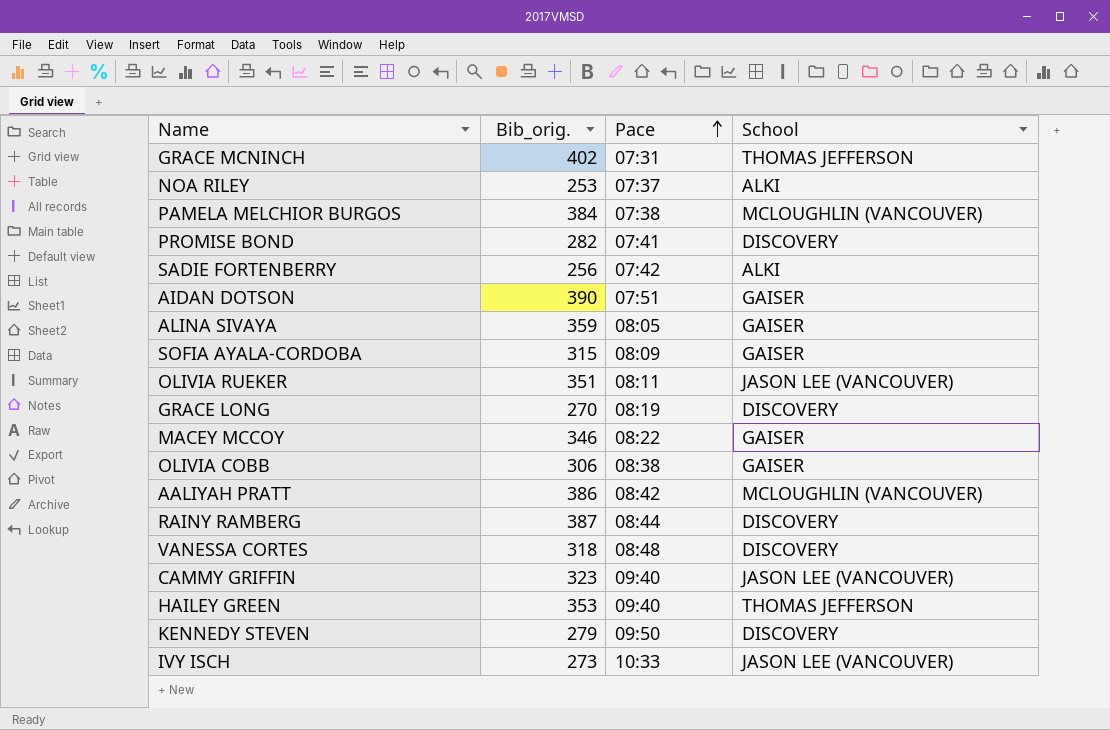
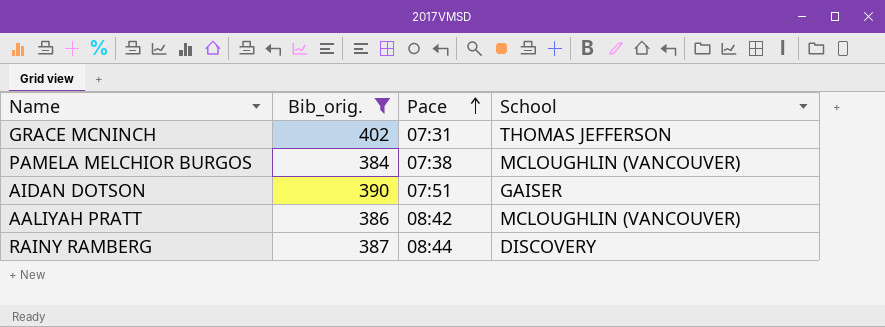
filter: none -> Bib_orig. >= 384

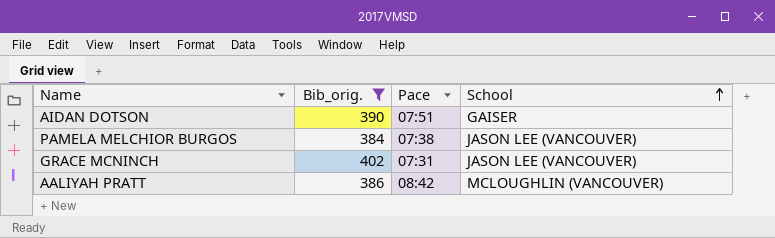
row order: Pace ascending -> School ascending
row RAINY RAMBERG: 387 | 08:44 | DISCOVERY -> none
PAMELA MELCHIOR BURGOS | School: MCLOUGHLIN (VANCOUVER) -> JASON LEE (VANCOUVER)
GRACE MCNINCH | School: THOMAS JEFFERSON -> JASON LEE (VANCOUVER)

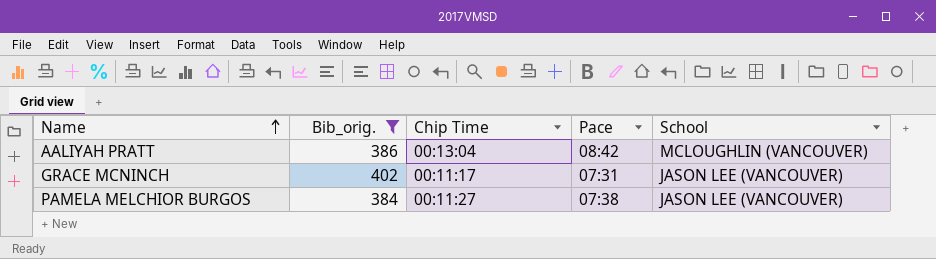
row order: School ascending -> Name ascending
column Chip Time | position: none -> 3
row AIDAN DOTSON: 390 | 07:51 | GAISER -> none

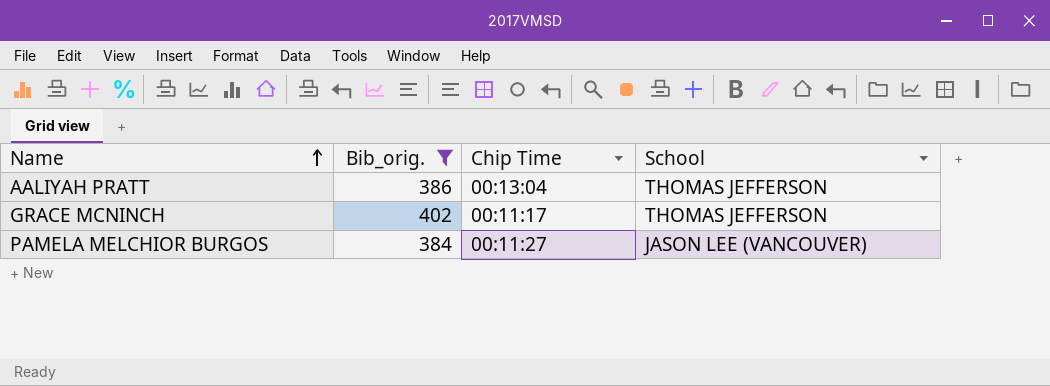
column Pace | position: 4 -> none
AALIYAH PRATT | School: MCLOUGHLIN (VANCOUVER) -> THOMAS JEFFERSON
GRACE MCNINCH | School: JASON LEE (VANCOUVER) -> THOMAS JEFFERSON

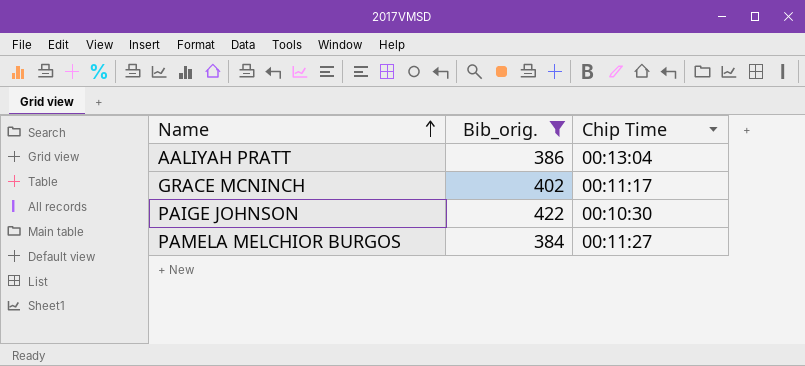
column School | position: 4 -> none
row PAIGE JOHNSON: none -> 422 | 00:10:30

